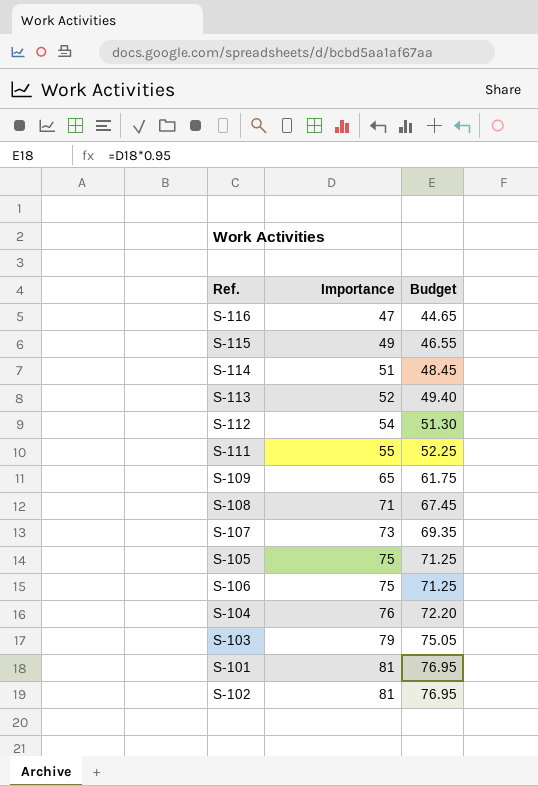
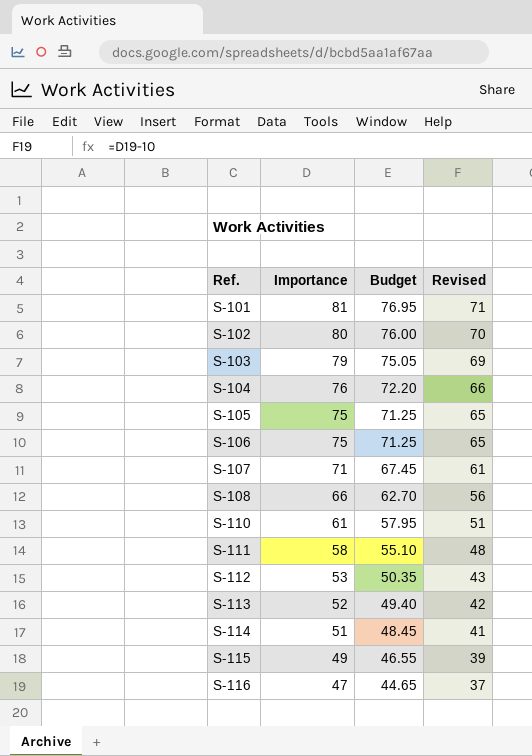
row order: Importance ascending -> Ref. ascending
column Revised | formula: none -> [Importance] - 10
row S-109: 65 | 61.75 -> none
S-102 | Importance: 81 -> 80
S-102 | Budget: 76.95 -> 76.00
S-107 | Importance: 73 -> 71
S-107 | Budget: 69.35 -> 67.45
S-108 | Importance: 71 -> 66
S-108 | Budget: 67.45 -> 62.70
row S-110: none -> 61 | 57.95 | 51
S-111 | Importance: 55 -> 58
S-111 | Budget: 52.25 -> 55.10
S-112 | Importance: 54 -> 53
S-112 | Budget: 51.30 -> 50.35

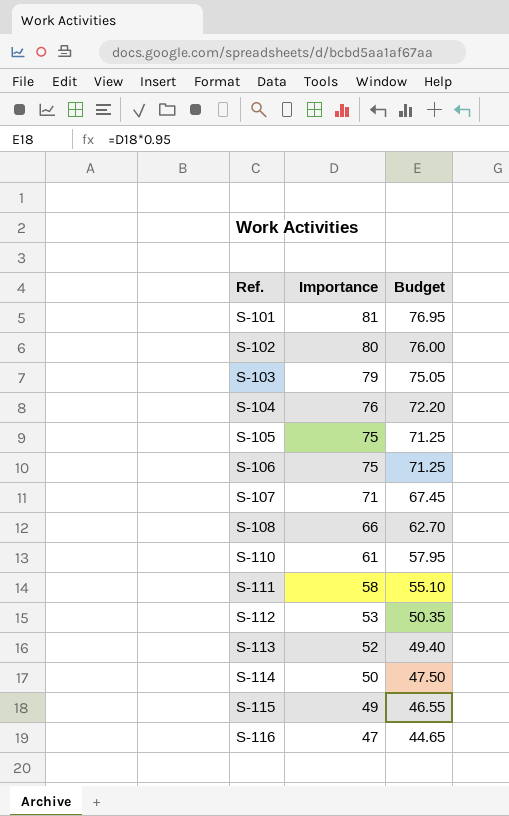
column Revised | formula: [Importance] - 10 -> none
S-114 | Importance: 51 -> 50
S-114 | Budget: 48.45 -> 47.50

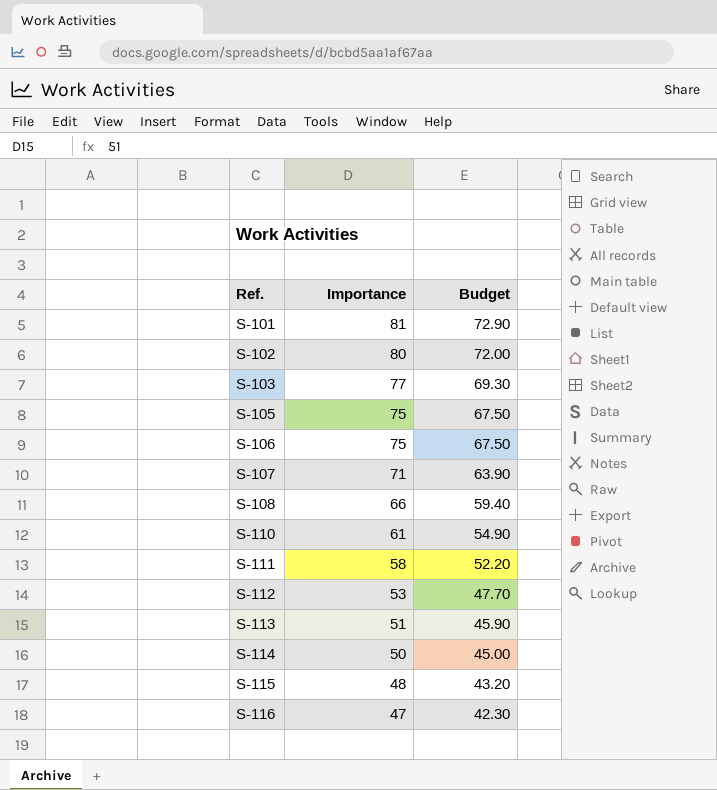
column Budget | formula: [Importance] * 0.95 -> [Importance] * 0.9
row S-104: 76 | 72.20 -> none
S-103 | Importance: 79 -> 77
S-113 | Importance: 52 -> 51
S-115 | Importance: 49 -> 48

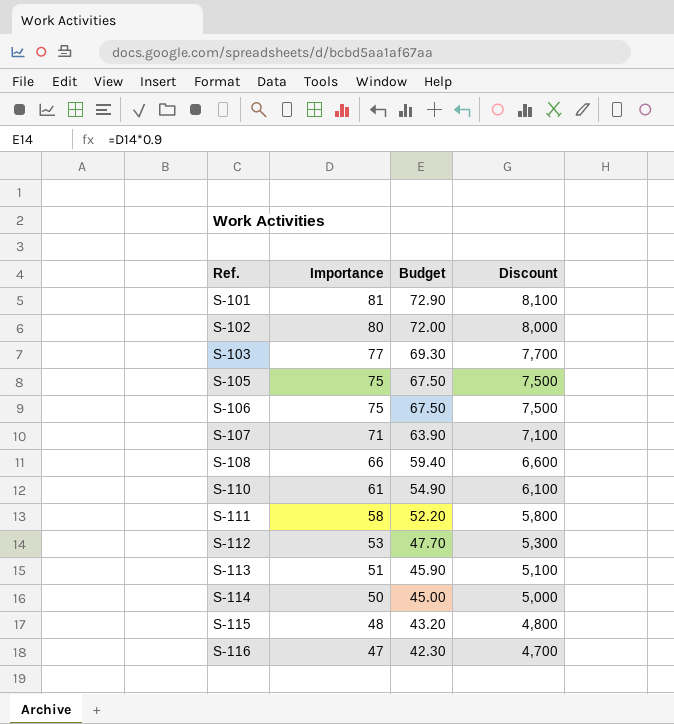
column Discount | formula: none -> [Importance] * 100

